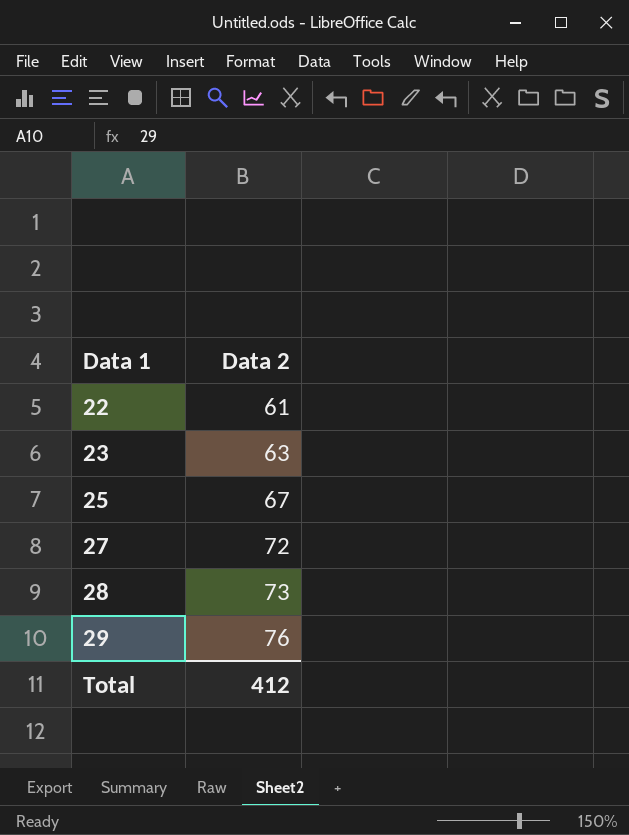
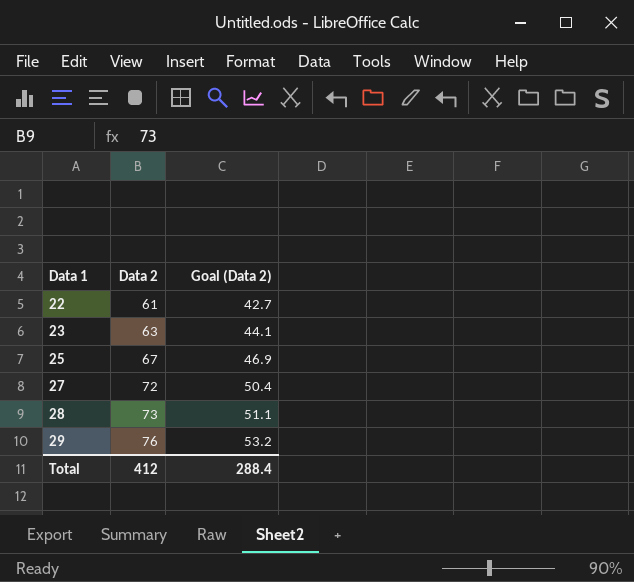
column Goal (Data 2) | formula: none -> [Data 2] * 0.7

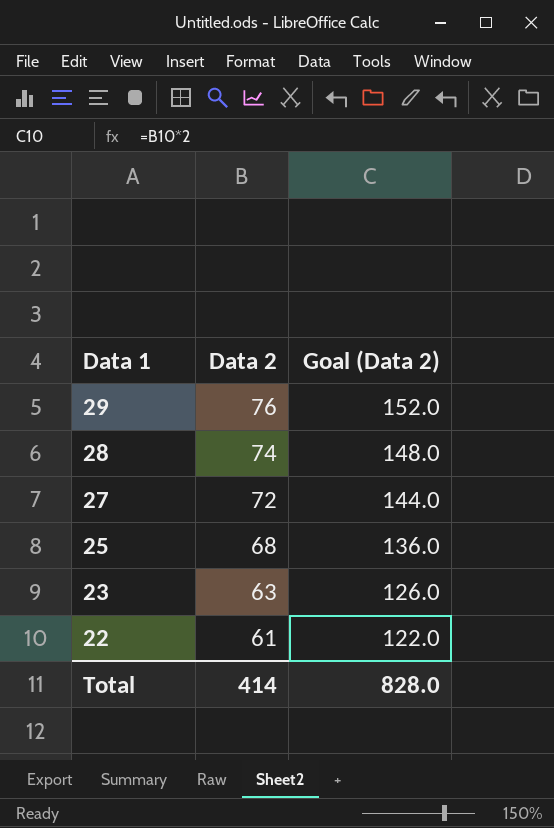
row order: Data 1 ascending -> Data 1 descending
column Goal (Data 2) | formula: [Data 2] * 0.7 -> [Data 2] * 2
28 | Data 2: 73 -> 74
25 | Data 2: 67 -> 68
Total | Data 2: 412 -> 414
Total | Goal (Data 2): 288.4 -> 828.0

